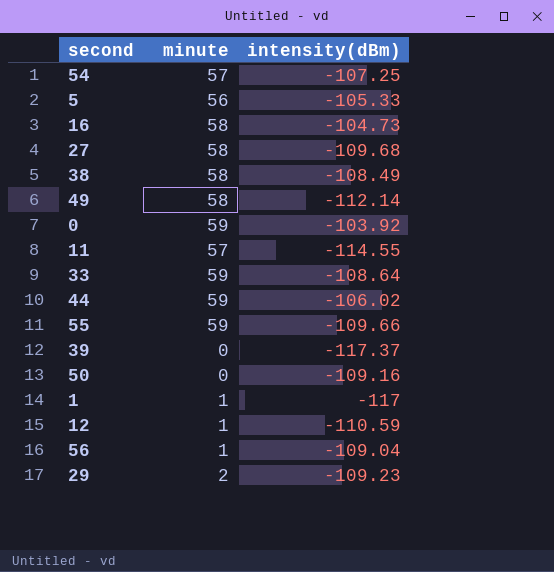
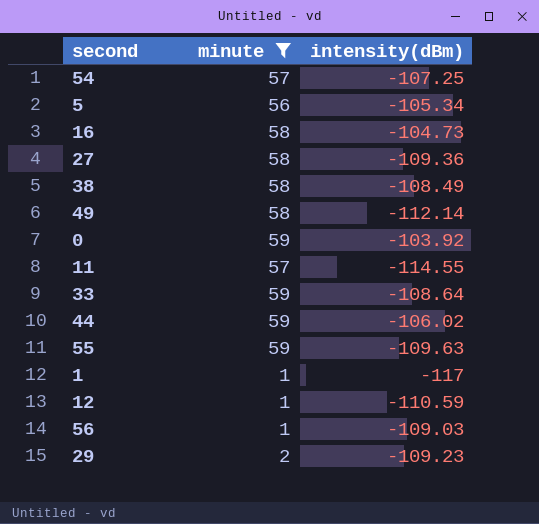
filter: none -> minute != 0
5 | intensity(dBm): -105.33 -> -105.34
27 | intensity(dBm): -109.68 -> -109.36
55 | intensity(dBm): -109.66 -> -109.63
56 | intensity(dBm): -109.04 -> -109.03

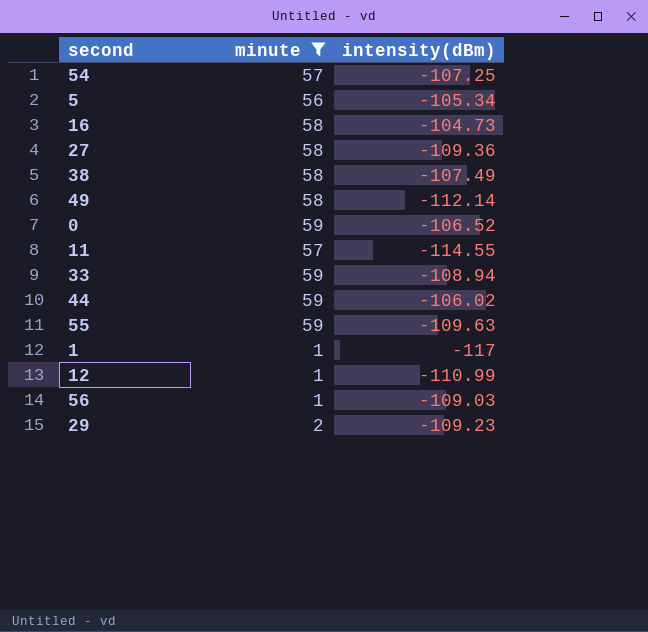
38 | intensity(dBm): -108.49 -> -107.49
0 | intensity(dBm): -103.92 -> -106.52
33 | intensity(dBm): -108.64 -> -108.94
12 | intensity(dBm): -110.59 -> -110.99

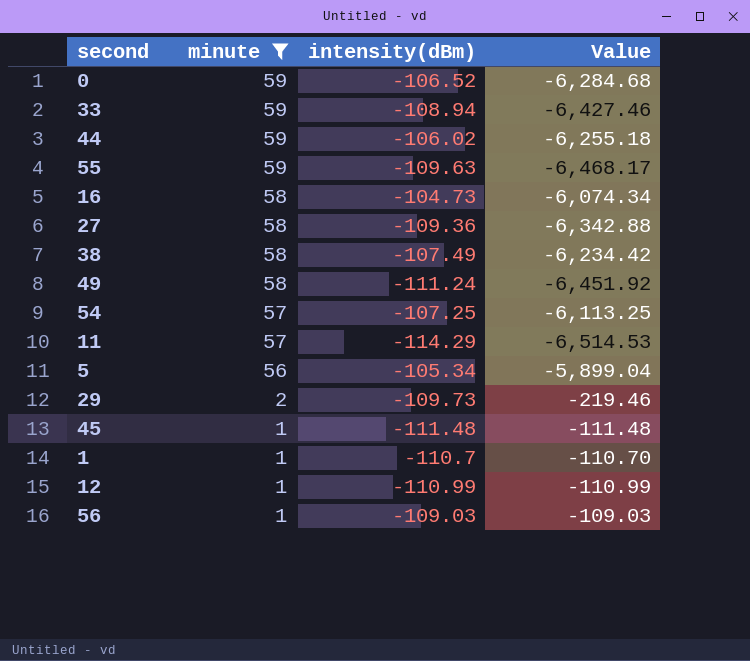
row order: none -> minute descending
column Value | formula: none -> [minute] * [intensity(dBm)]
49 | intensity(dBm): -112.14 -> -111.24
11 | intensity(dBm): -114.55 -> -114.29
29 | intensity(dBm): -109.23 -> -109.73
row 45: none -> 1 | -111.48 | -111.48
1 | intensity(dBm): -117 -> -110.7

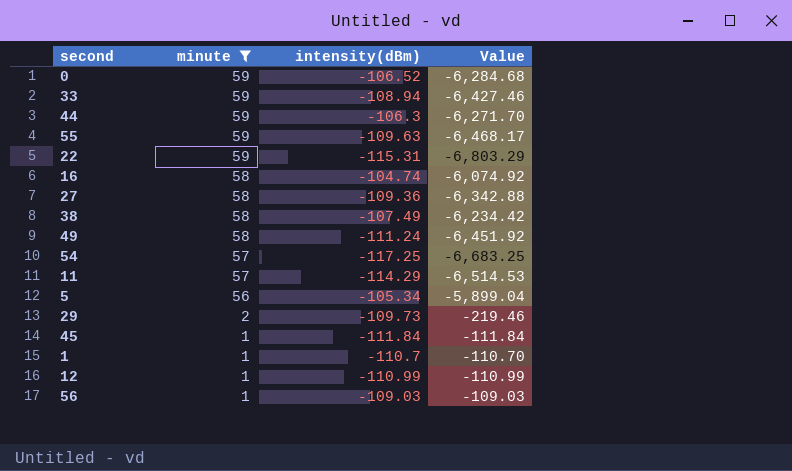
44 | intensity(dBm): -106.02 -> -106.3
44 | Value: -6,255.18 -> -6,271.70
row 22: none -> 59 | -115.31 | -6,803.29
16 | intensity(dBm): -104.73 -> -104.74
16 | Value: -6,074.34 -> -6,074.92
54 | intensity(dBm): -107.25 -> -117.25
54 | Value: -6,113.25 -> -6,683.25
45 | intensity(dBm): -111.48 -> -111.84
45 | Value: -111.48 -> -111.84

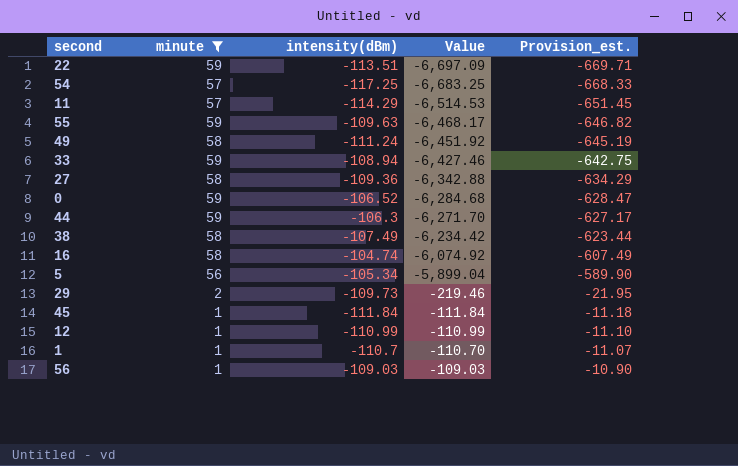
row order: minute descending -> Value ascending
column Provision_est. | formula: none -> [Value] * 0.1
22 | intensity(dBm): -115.31 -> -113.51
22 | Value: -6,803.29 -> -6,697.09

